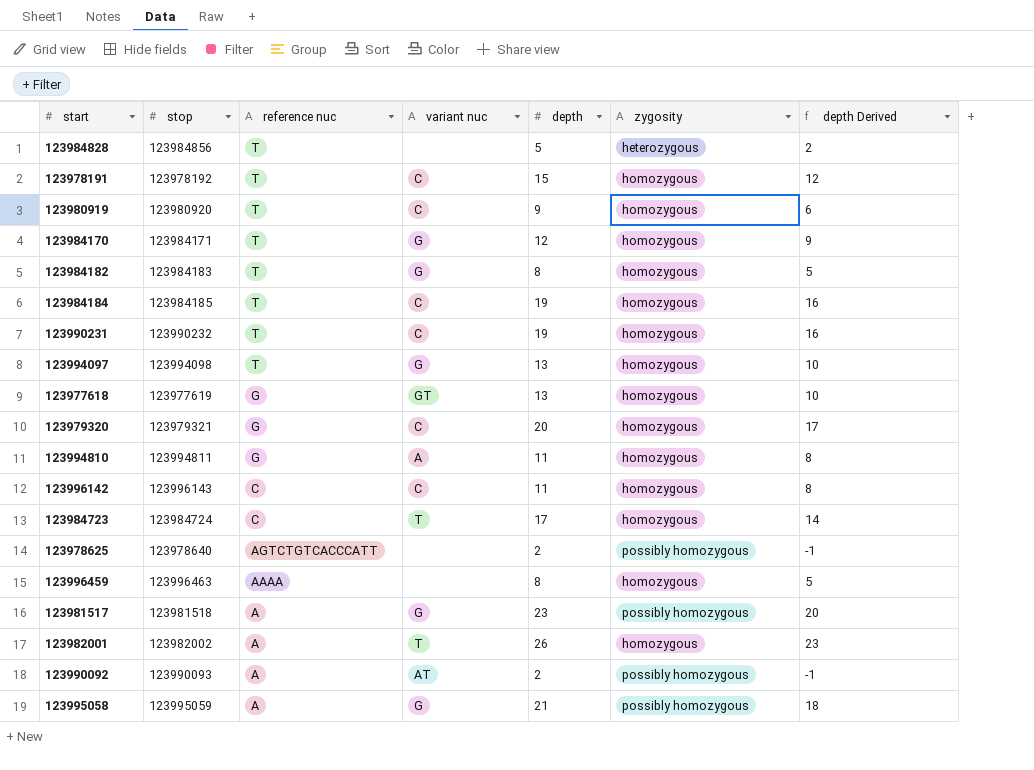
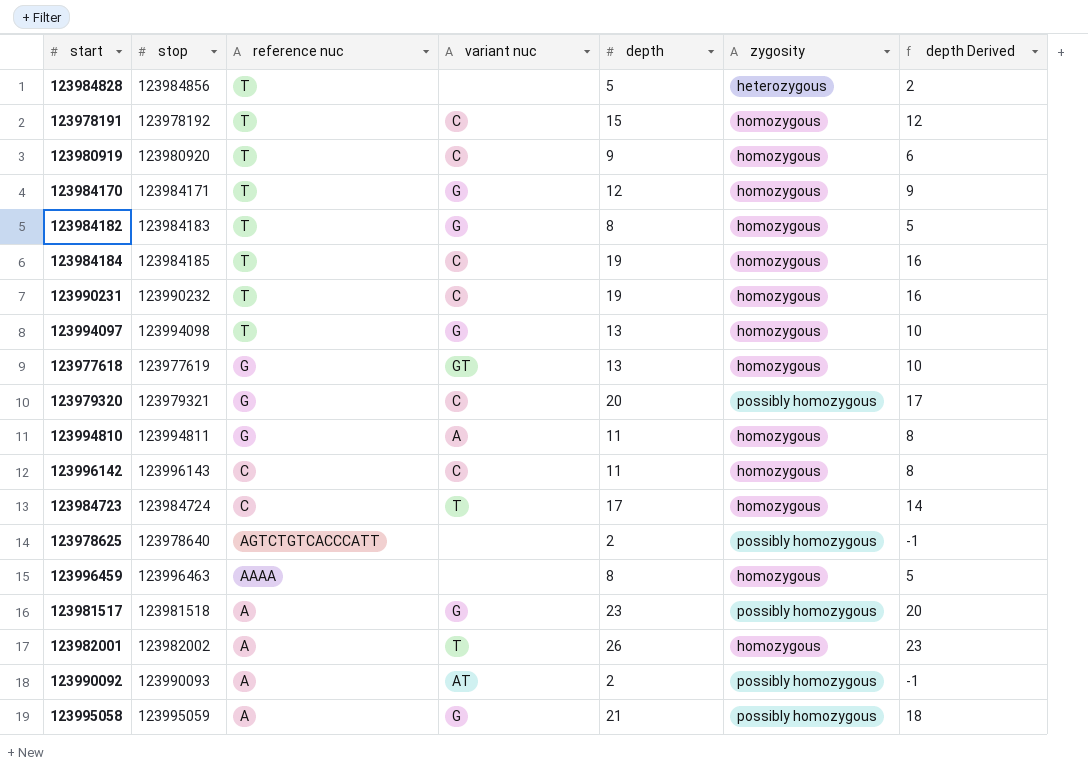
123979320 | zygosity: homozygous -> possibly homozygous

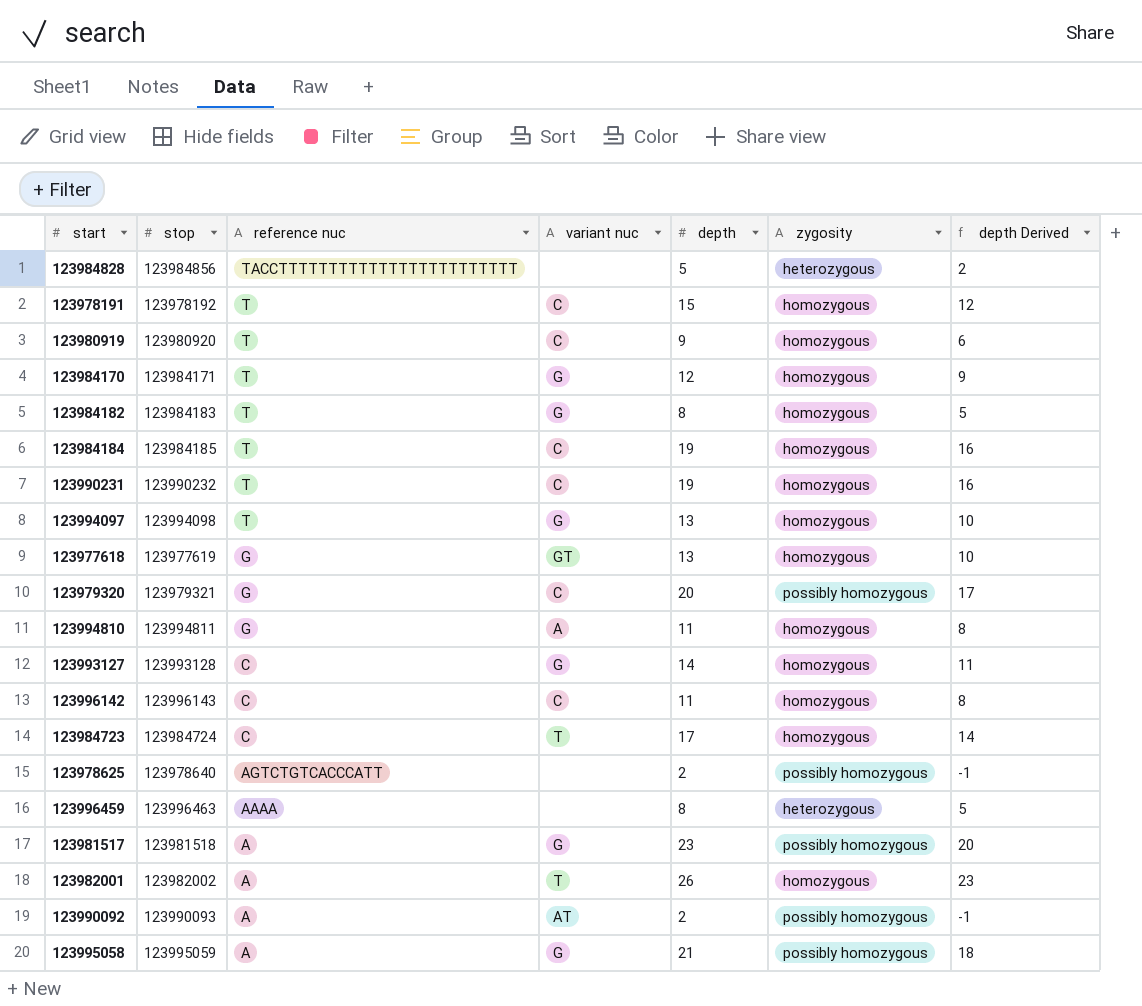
123984828 | reference nuc: T -> TACCTTTTTTTTTTTTTTTTTTTTTTTT
row 123993127: none -> 123993128 | C | G | 14 | homozygous | 11
123996459 | zygosity: homozygous -> heterozygous

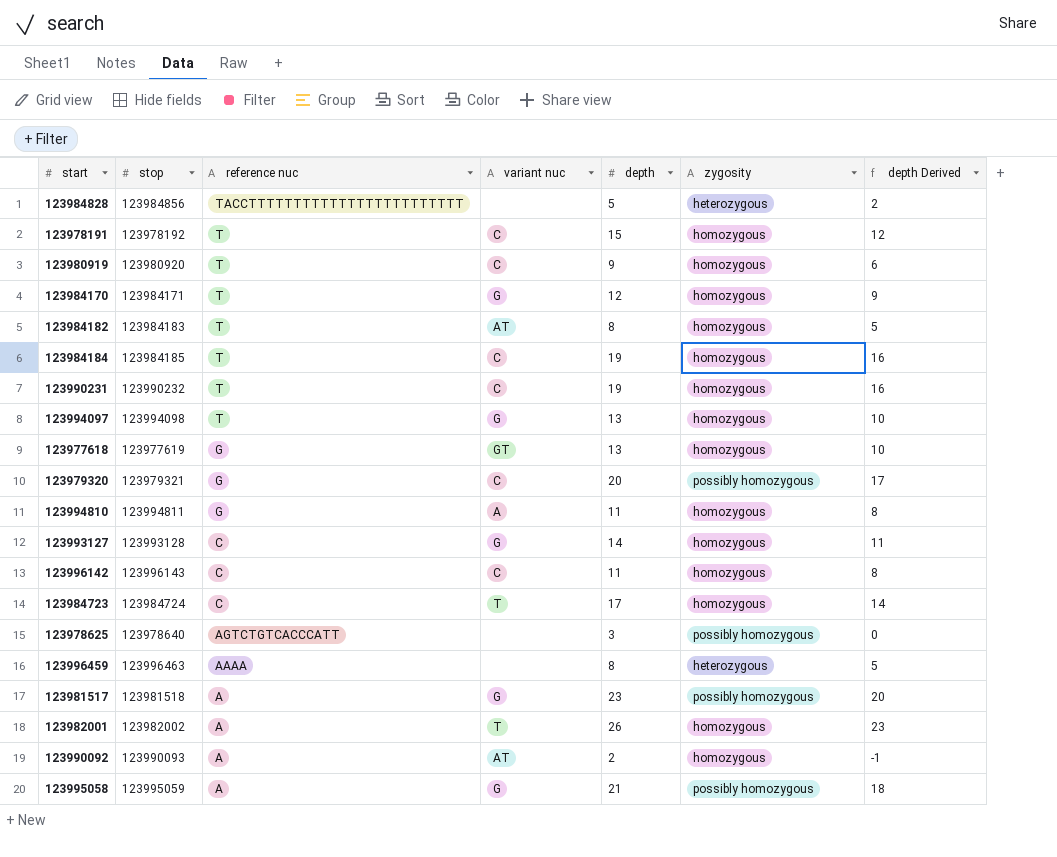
123984182 | variant nuc: G -> AT
123978625 | depth: 2 -> 3
123978625 | depth Derived: -1 -> 0
123990092 | zygosity: possibly homozygous -> homozygous

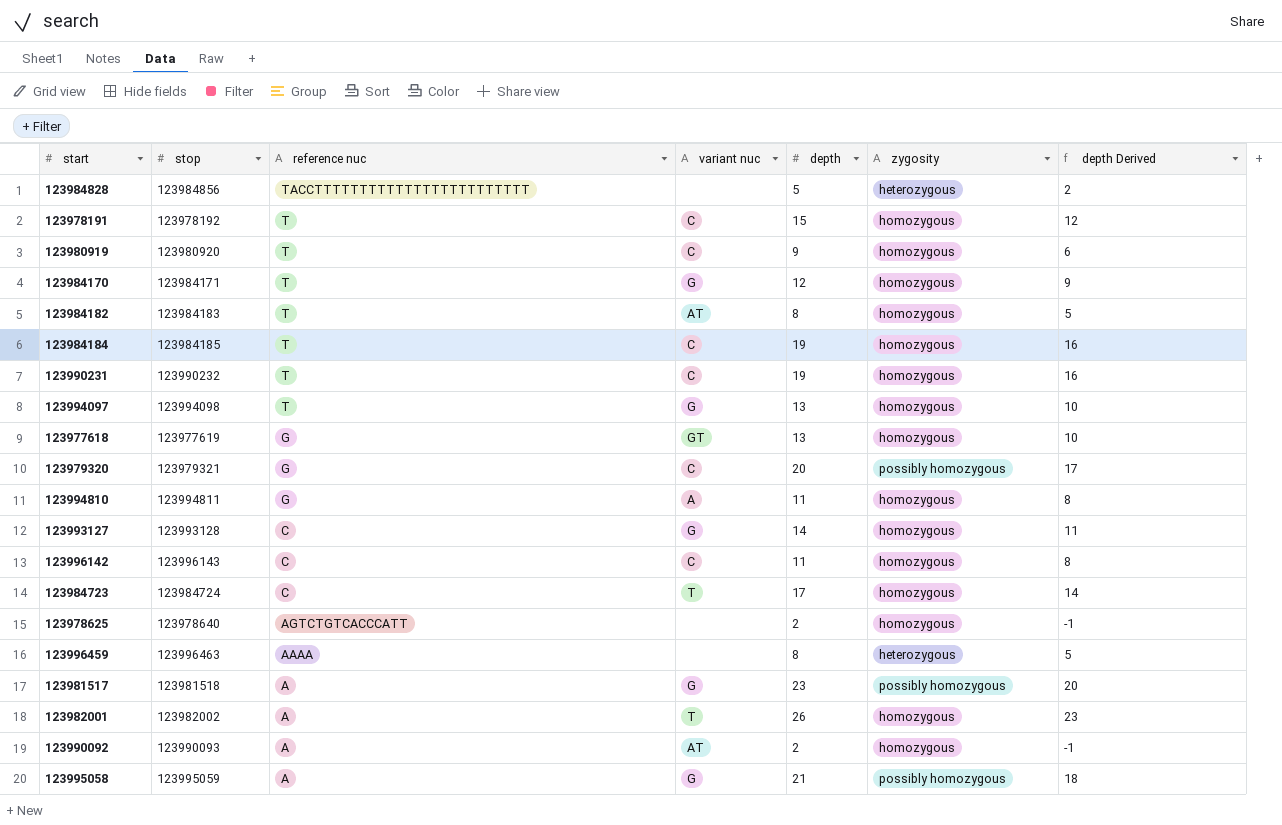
123978625 | depth: 3 -> 2
123978625 | zygosity: possibly homozygous -> homozygous
123978625 | depth Derived: 0 -> -1

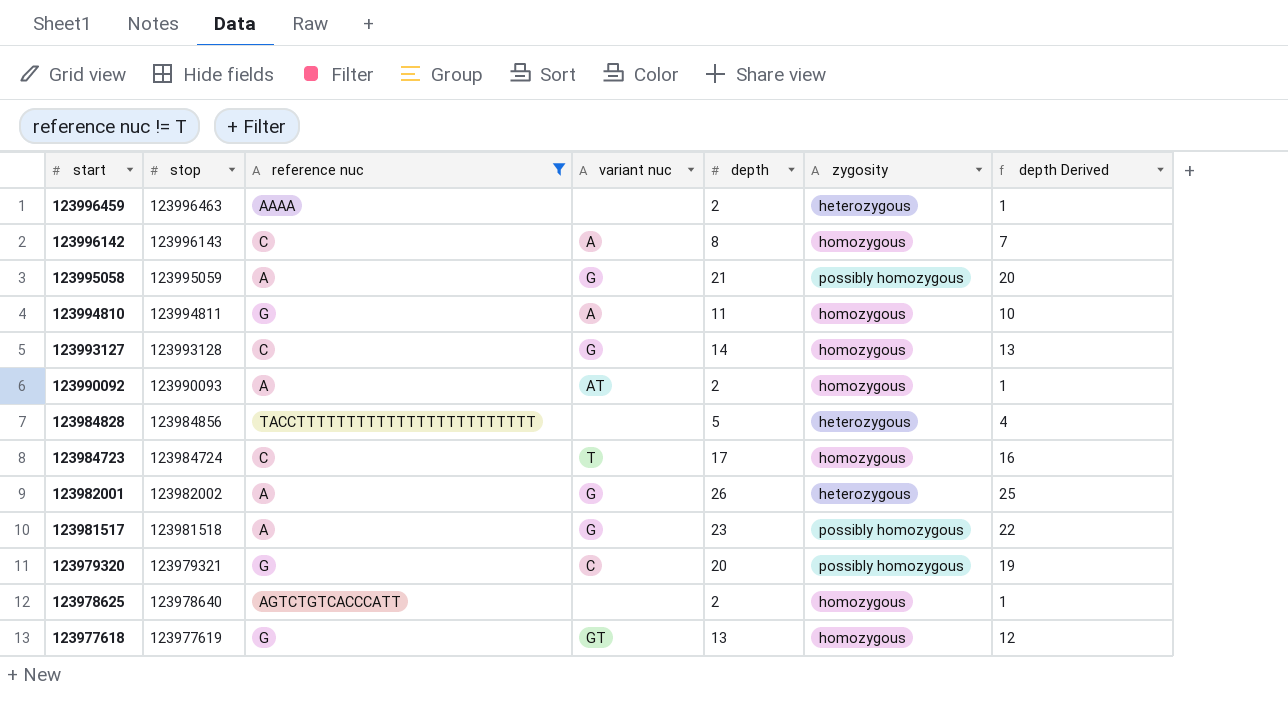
filter: none -> reference nuc != T
row order: reference nuc descending -> start descending
column depth Derived | formula: [depth] - 3 -> [depth] - 1
123996459 | depth: 8 -> 2
123996142 | variant nuc: C -> A
123996142 | depth: 11 -> 8
123982001 | variant nuc: T -> G
123982001 | zygosity: homozygous -> heterozygous

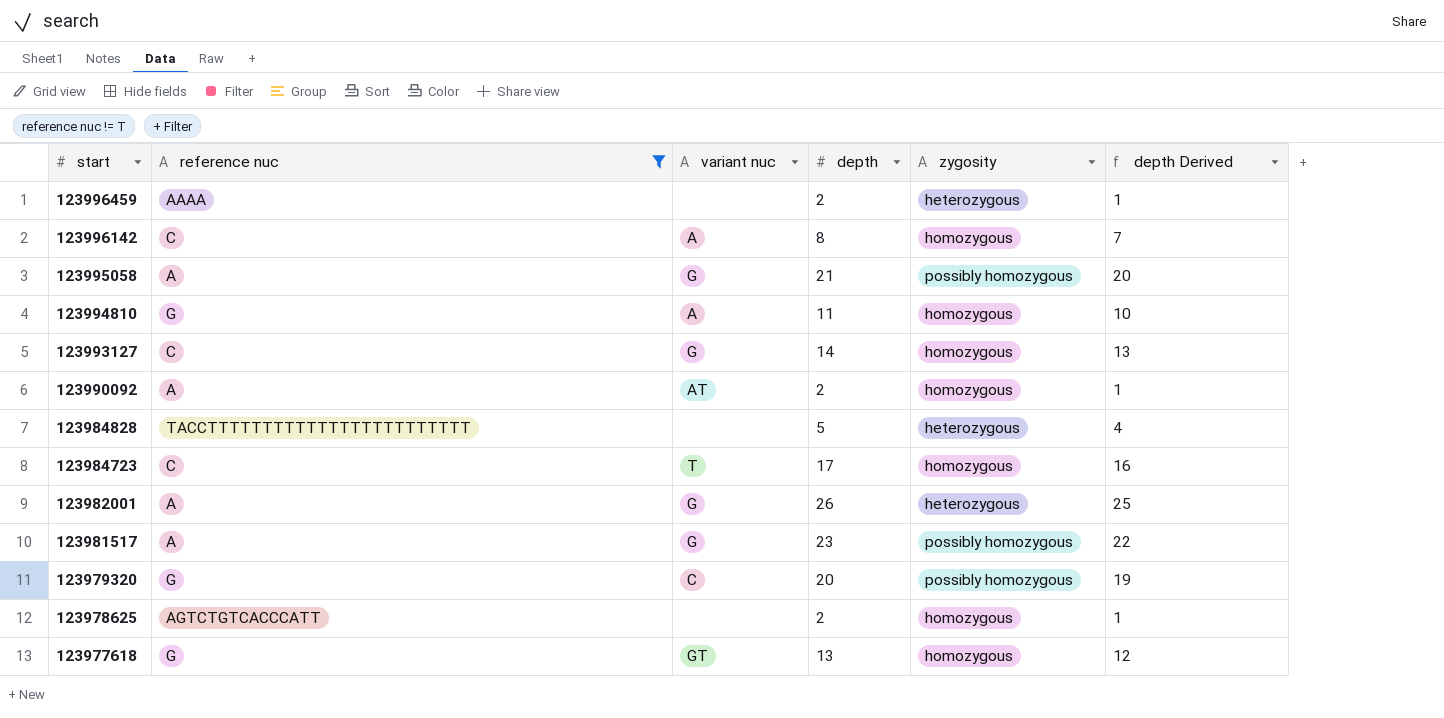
column stop | position: 2 -> none

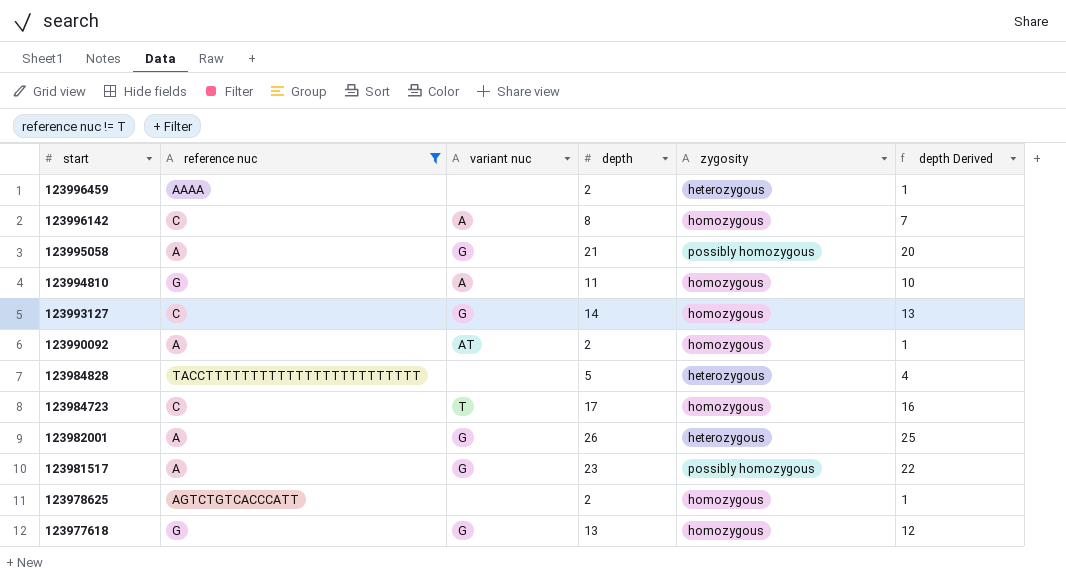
row 123979320: G | C | 20 | possibly homozygous | 19 -> none
123977618 | variant nuc: GT -> G

